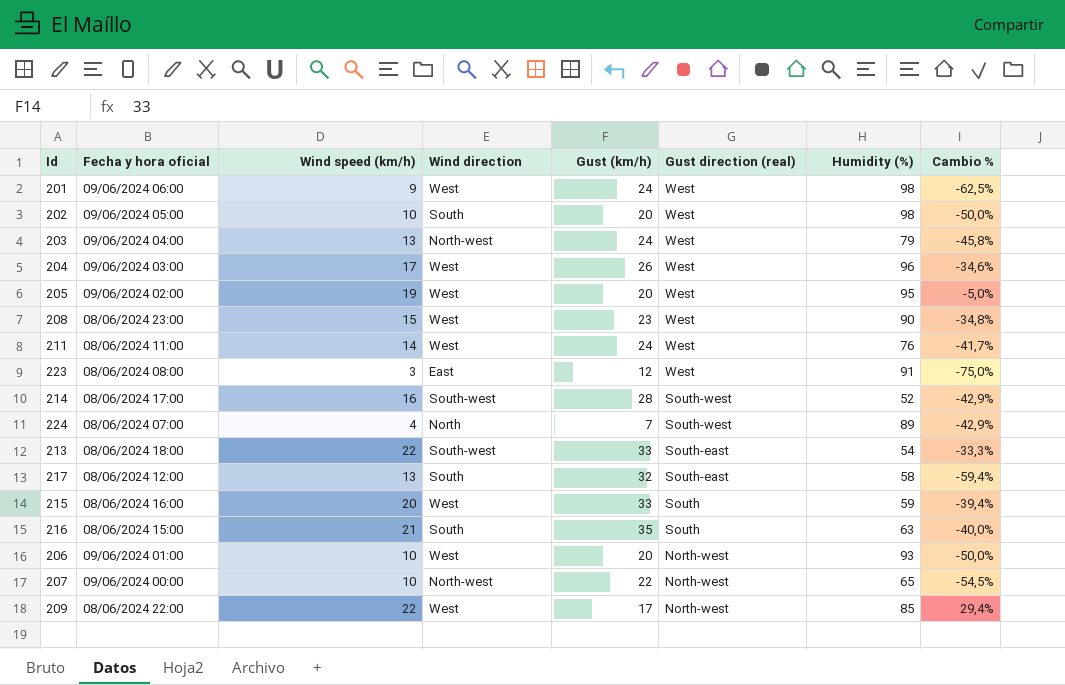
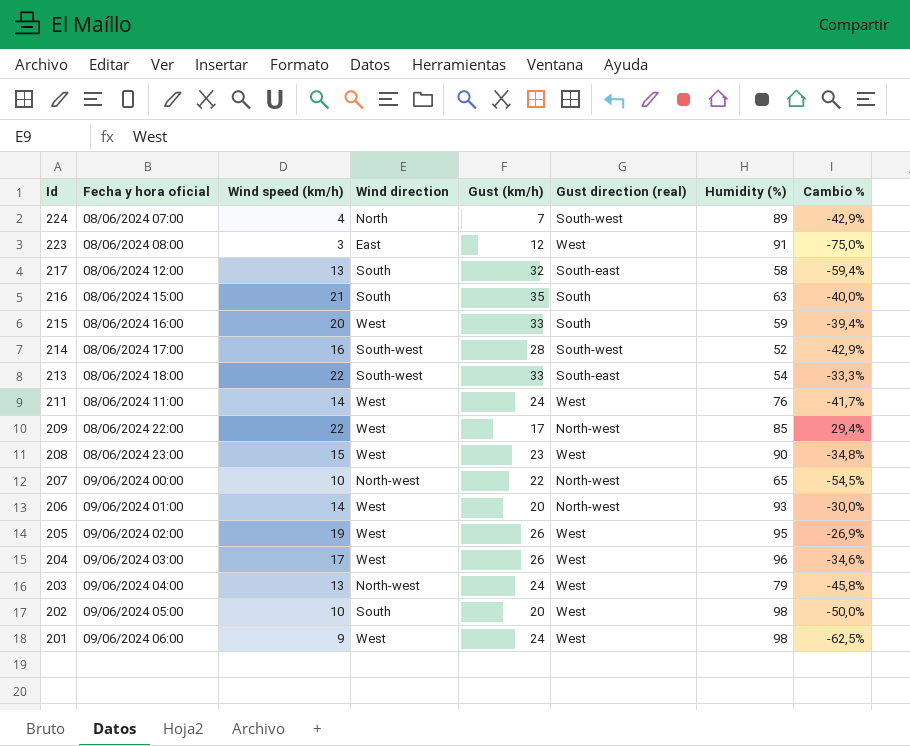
row order: Gust direction (real) descending -> Id descending
206 | Wind speed (km/h): 10 -> 14
206 | Cambio %: -50,0% -> -30,0%
205 | Gust (km/h): 20 -> 26
205 | Cambio %: -5,0% -> -26,9%

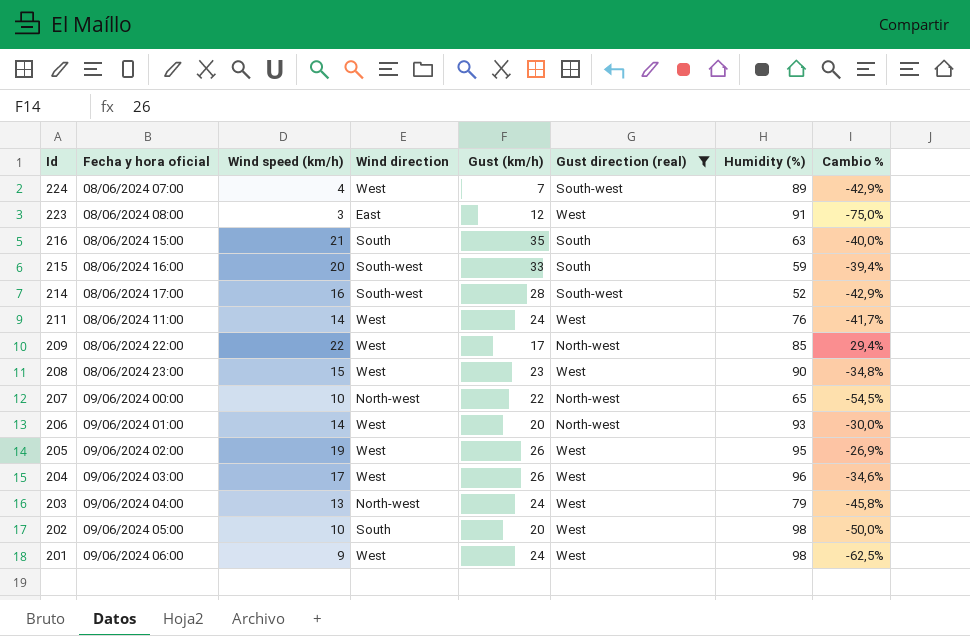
filter: none -> Gust direction (real) != South-east
224 | Wind direction: North -> West
215 | Wind direction: West -> South-west

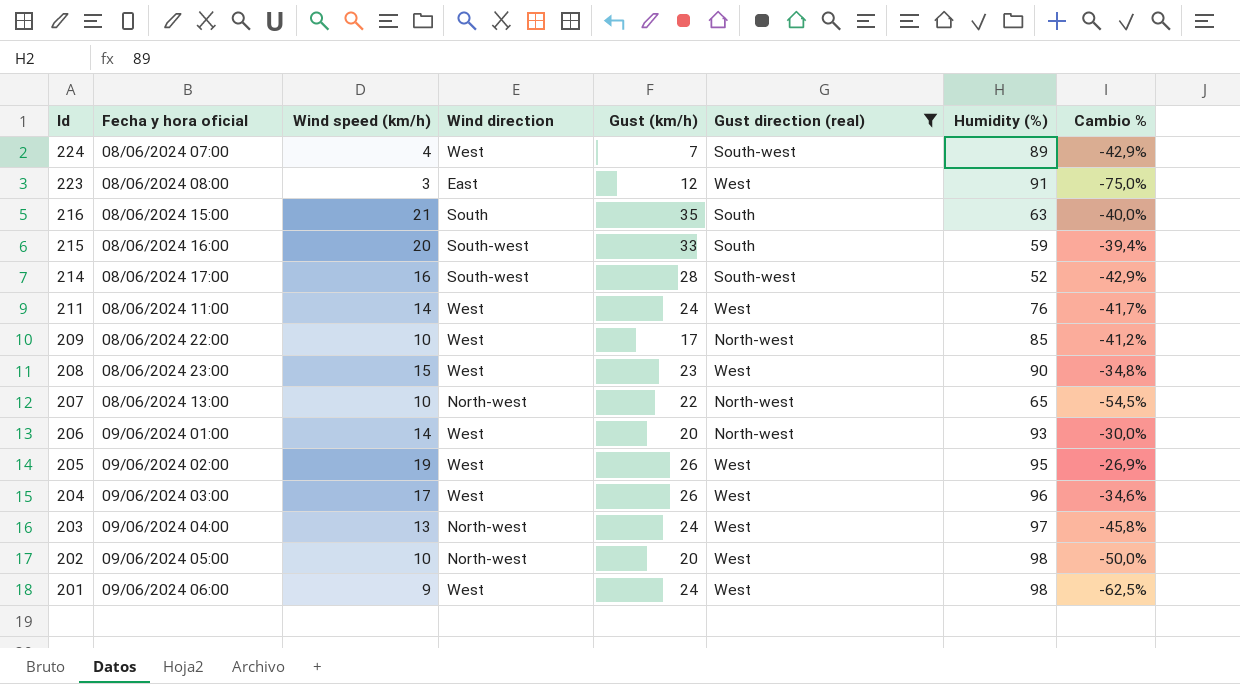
209 | Wind speed (km/h): 22 -> 10
209 | Cambio %: 29,4% -> -41,2%
207 | Fecha y hora oficial: 09/06/2024 00:00 -> 08/06/2024 13:00
203 | Humidity (%): 79 -> 97
202 | Wind direction: South -> North-west

